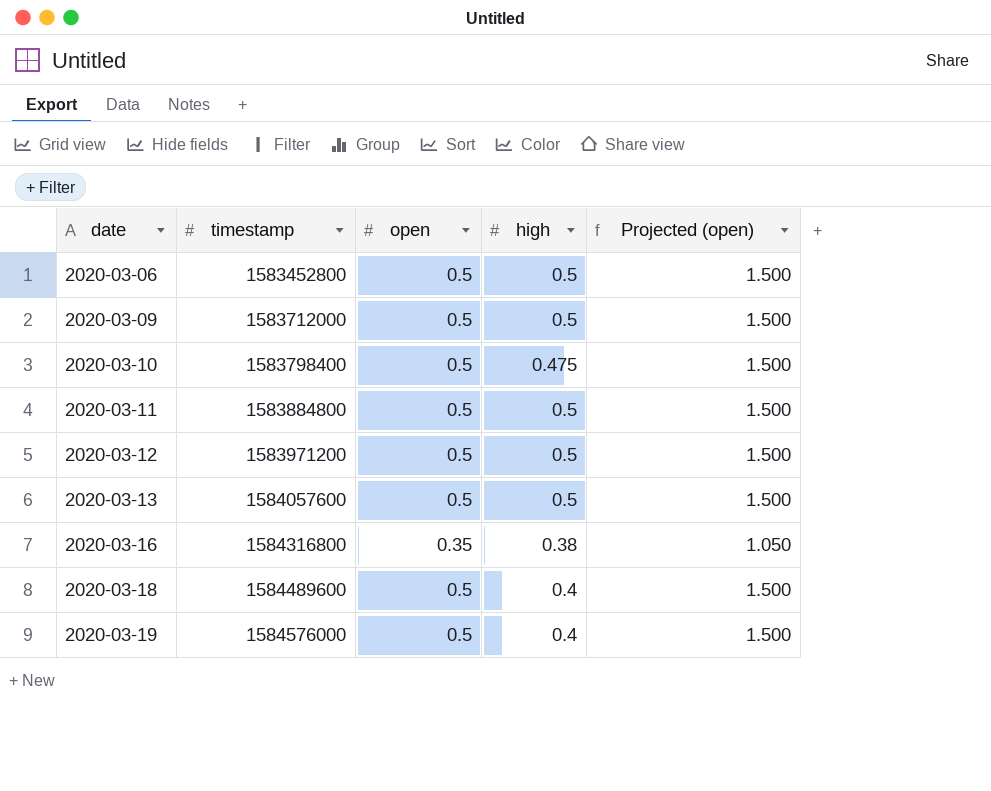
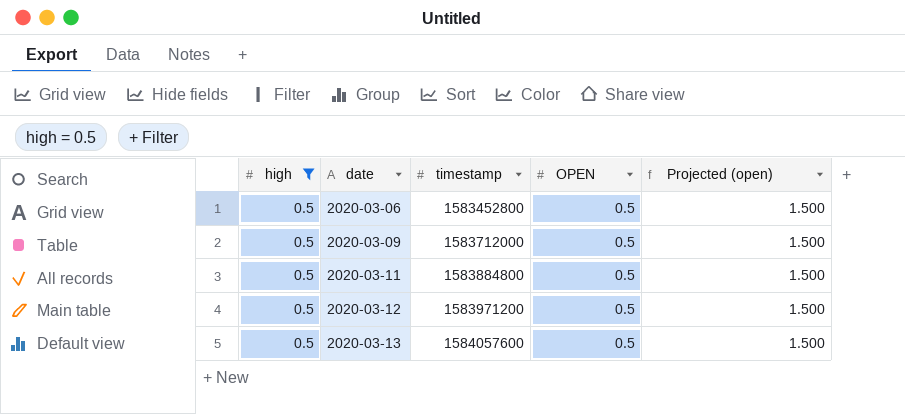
filter: none -> high = 0.5
column high | position: 4 -> 1
column name: open -> OPEN

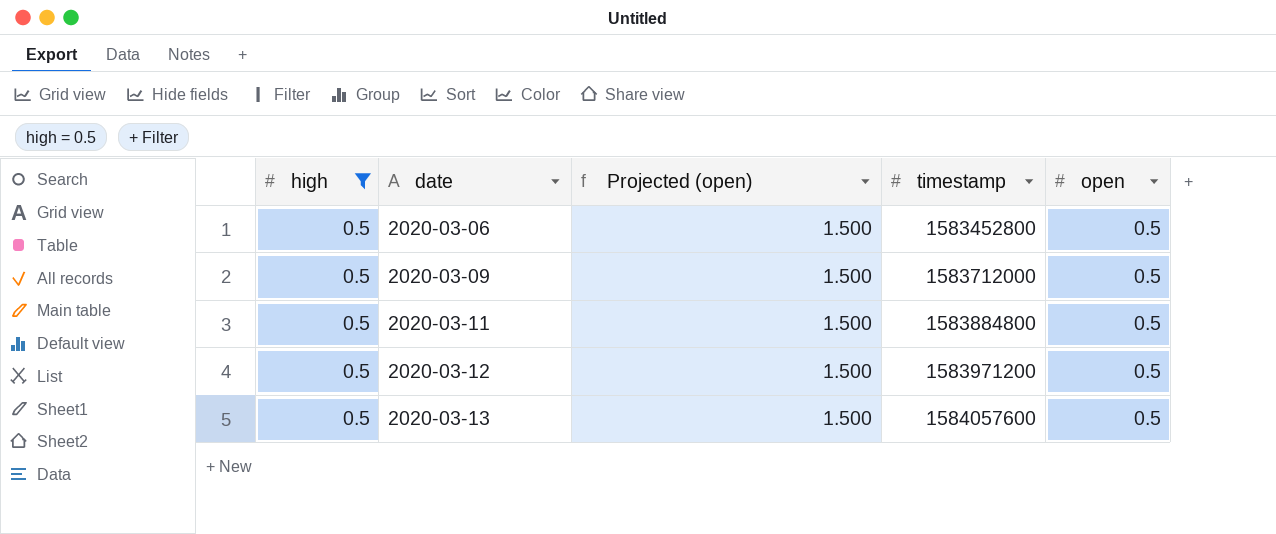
column Projected (open) | position: 5 -> 3
column name: OPEN -> open

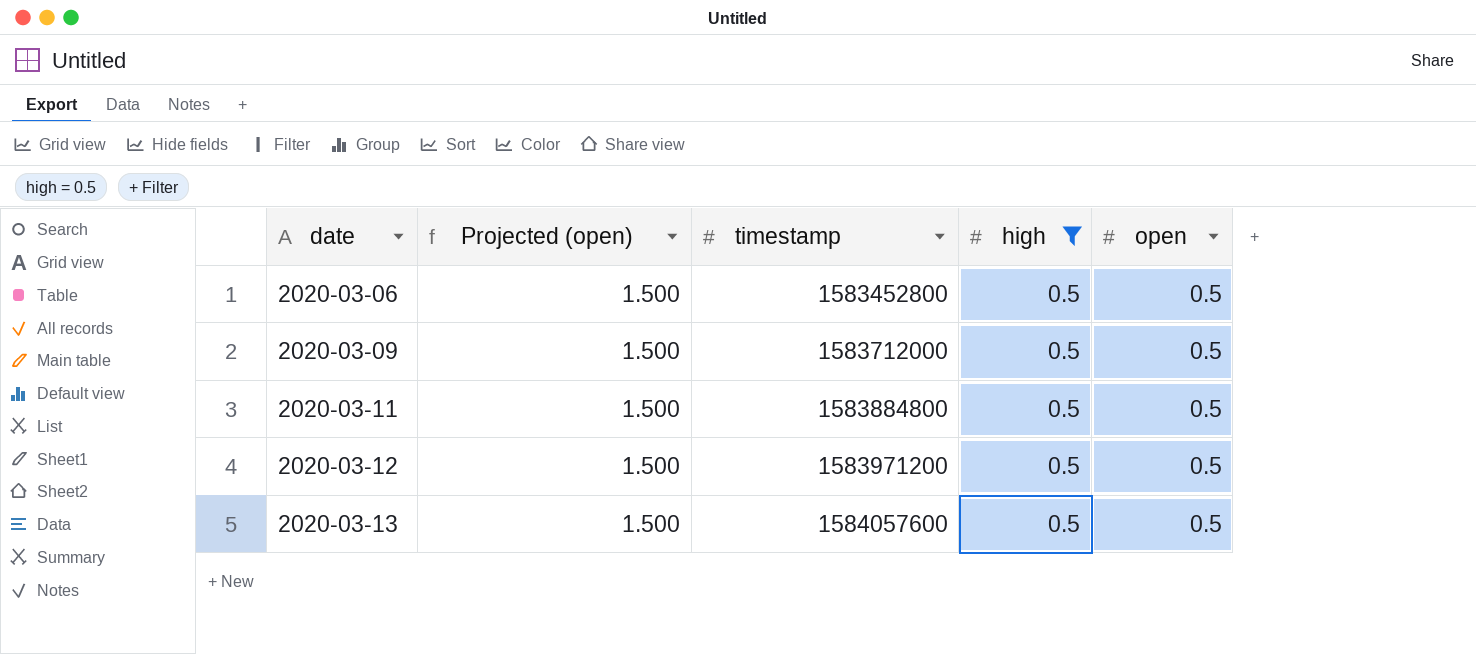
column high | position: 1 -> 4

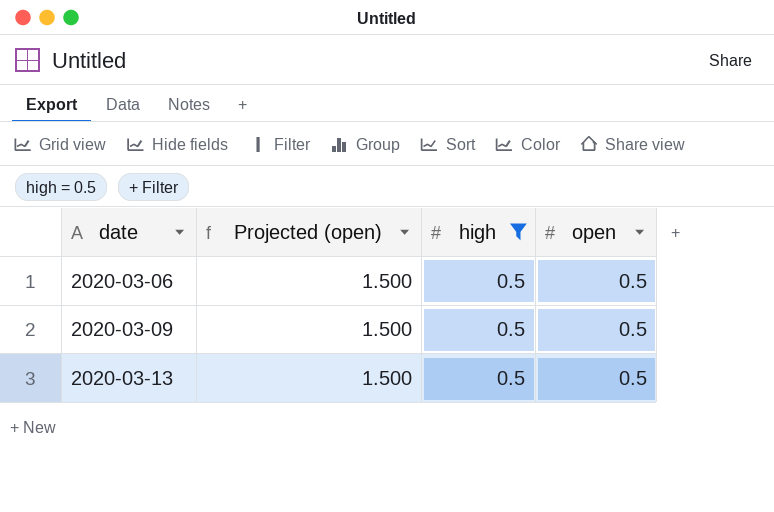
column timestamp | position: 3 -> none
row 2020-03-11: 1.500 | 1583884800 | 0.5 | 0.5 -> none
row 2020-03-12: 1.500 | 1583971200 | 0.5 | 0.5 -> none

